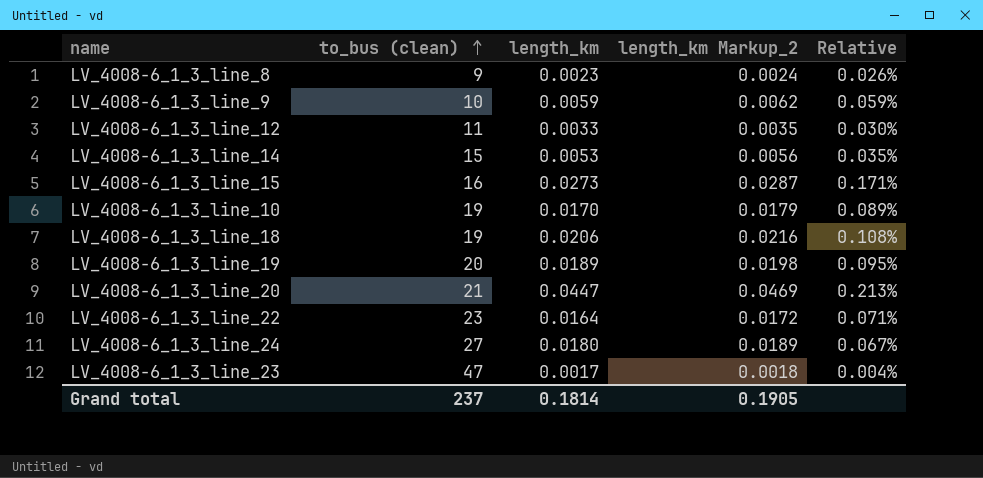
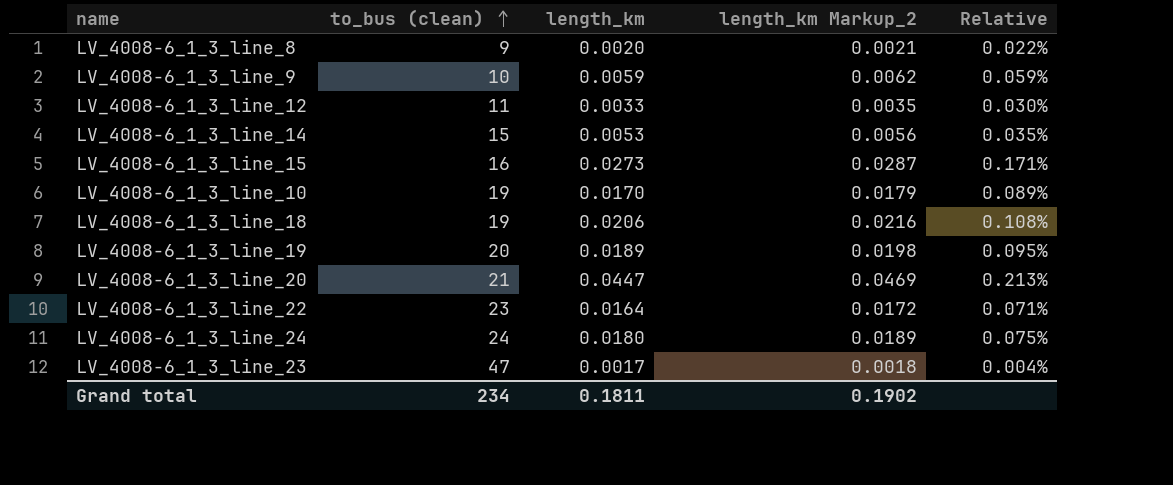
LV_4008-6_1_3_line_8 | length_km: 0.0023 -> 0.0020
LV_4008-6_1_3_line_8 | length_km Markup_2: 0.0024 -> 0.0021
LV_4008-6_1_3_line_8 | Relative: 0.026% -> 0.022%
LV_4008-6_1_3_line_24 | to_bus (clean): 27 -> 24
LV_4008-6_1_3_line_24 | Relative: 0.067% -> 0.075%
Grand total | to_bus (clean): 237 -> 234
Grand total | length_km: 0.1814 -> 0.1811
Grand total | length_km Markup_2: 0.1905 -> 0.1902

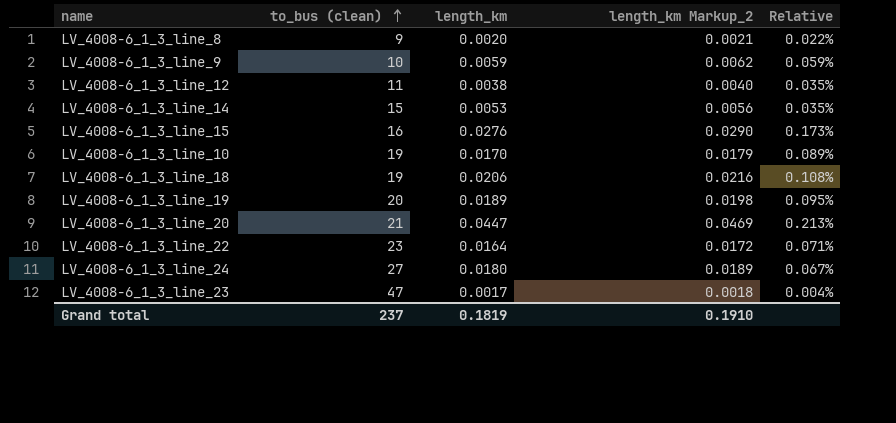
LV_4008-6_1_3_line_12 | length_km: 0.0033 -> 0.0038
LV_4008-6_1_3_line_12 | length_km Markup_2: 0.0035 -> 0.0040
LV_4008-6_1_3_line_12 | Relative: 0.030% -> 0.035%
LV_4008-6_1_3_line_15 | length_km: 0.0273 -> 0.0276
LV_4008-6_1_3_line_15 | length_km Markup_2: 0.0287 -> 0.0290
LV_4008-6_1_3_line_15 | Relative: 0.171% -> 0.173%
LV_4008-6_1_3_line_24 | to_bus (clean): 24 -> 27
LV_4008-6_1_3_line_24 | Relative: 0.075% -> 0.067%
Grand total | to_bus (clean): 234 -> 237
Grand total | length_km: 0.1811 -> 0.1819
Grand total | length_km Markup_2: 0.1902 -> 0.1910

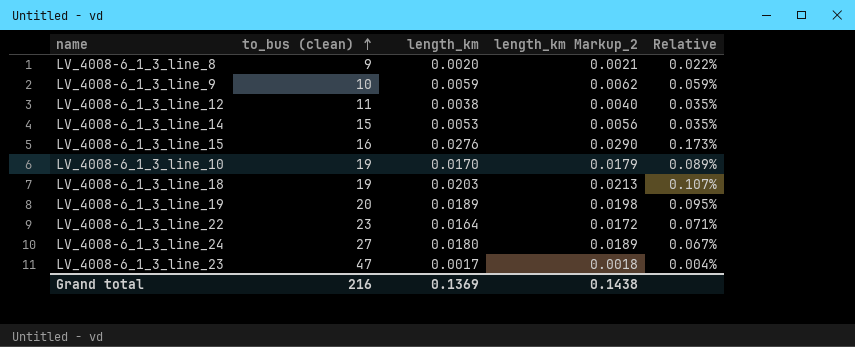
row LV_4008-6_1_3_line_20: 21 | 0.0447 | 0.0469 | 0.213% -> none
LV_4008-6_1_3_line_18 | length_km: 0.0206 -> 0.0203
LV_4008-6_1_3_line_18 | length_km Markup_2: 0.0216 -> 0.0213
LV_4008-6_1_3_line_18 | Relative: 0.108% -> 0.107%
Grand total | to_bus (clean): 237 -> 216
Grand total | length_km: 0.1819 -> 0.1369
Grand total | length_km Markup_2: 0.1910 -> 0.1438

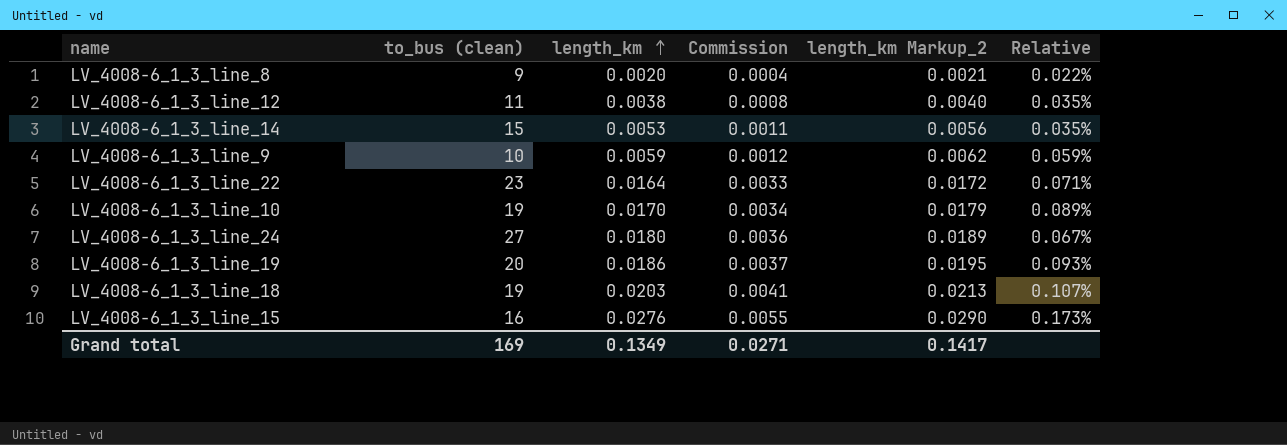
row order: to_bus (clean) ascending -> length_km ascending
column Commission | formula: none -> [length_km] * 0.2
row LV_4008-6_1_3_line_23: 47 | 0.0017 | 0.0018 | 0.004% -> none
LV_4008-6_1_3_line_19 | length_km: 0.0189 -> 0.0186
LV_4008-6_1_3_line_19 | length_km Markup_2: 0.0198 -> 0.0195
LV_4008-6_1_3_line_19 | Relative: 0.095% -> 0.093%
Grand total | to_bus (clean): 216 -> 169
Grand total | length_km: 0.1369 -> 0.1349
Grand total | length_km Markup_2: 0.1438 -> 0.1417

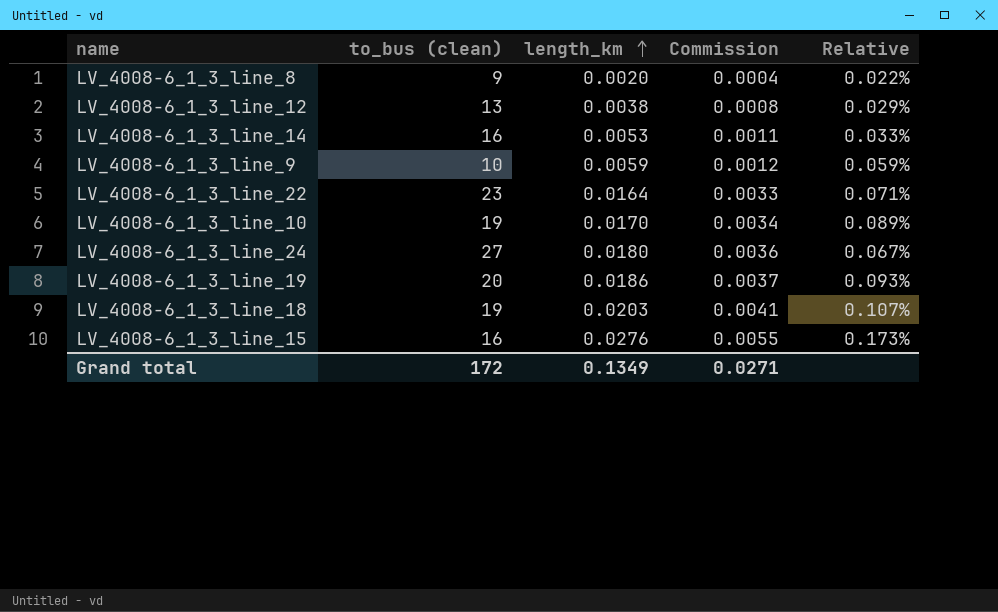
column length_km Markup_2 | formula: [length_km] * 1.05 -> none
LV_4008-6_1_3_line_12 | to_bus (clean): 11 -> 13
LV_4008-6_1_3_line_12 | Relative: 0.035% -> 0.029%
LV_4008-6_1_3_line_14 | to_bus (clean): 15 -> 16
LV_4008-6_1_3_line_14 | Relative: 0.035% -> 0.033%
Grand total | to_bus (clean): 169 -> 172

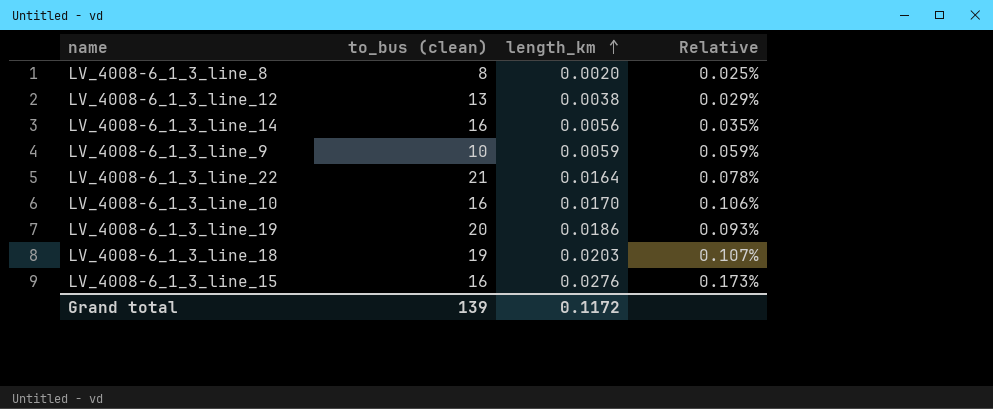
column Commission | formula: [length_km] * 0.2 -> none
row LV_4008-6_1_3_line_24: 27 | 0.0180 | 0.0036 | 0.067% -> none
LV_4008-6_1_3_line_8 | to_bus (clean): 9 -> 8
LV_4008-6_1_3_line_8 | Relative: 0.022% -> 0.025%
LV_4008-6_1_3_line_14 | length_km: 0.0053 -> 0.0056
LV_4008-6_1_3_line_14 | Relative: 0.033% -> 0.035%
LV_4008-6_1_3_line_22 | to_bus (clean): 23 -> 21
LV_4008-6_1_3_line_22 | Relative: 0.071% -> 0.078%
LV_4008-6_1_3_line_10 | to_bus (clean): 19 -> 16
LV_4008-6_1_3_line_10 | Relative: 0.089% -> 0.106%
Grand total | to_bus (clean): 172 -> 139
Grand total | length_km: 0.1349 -> 0.1172

